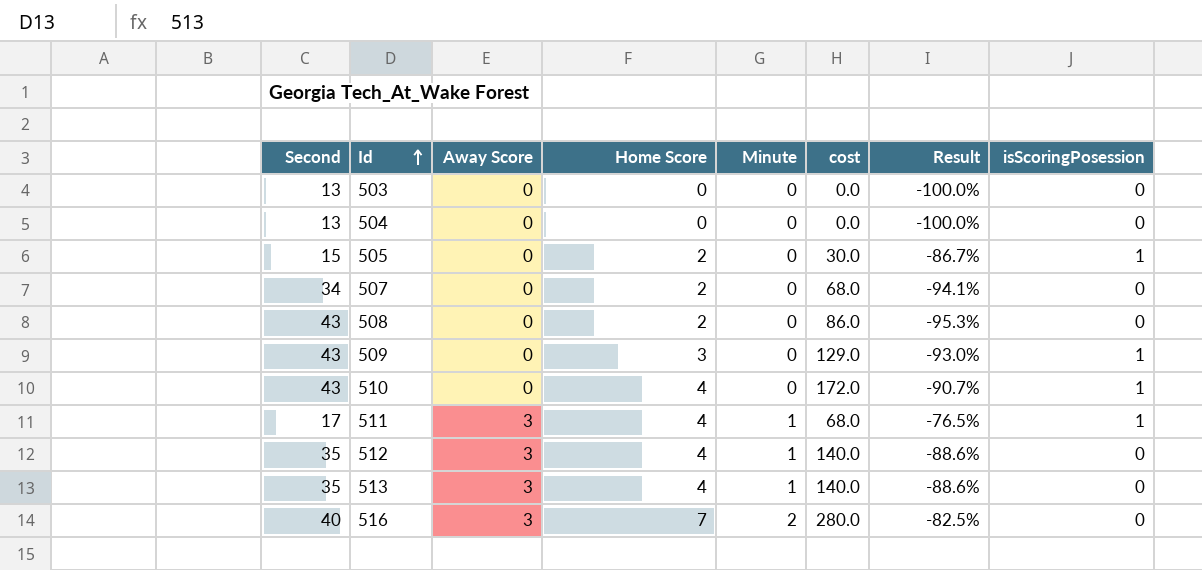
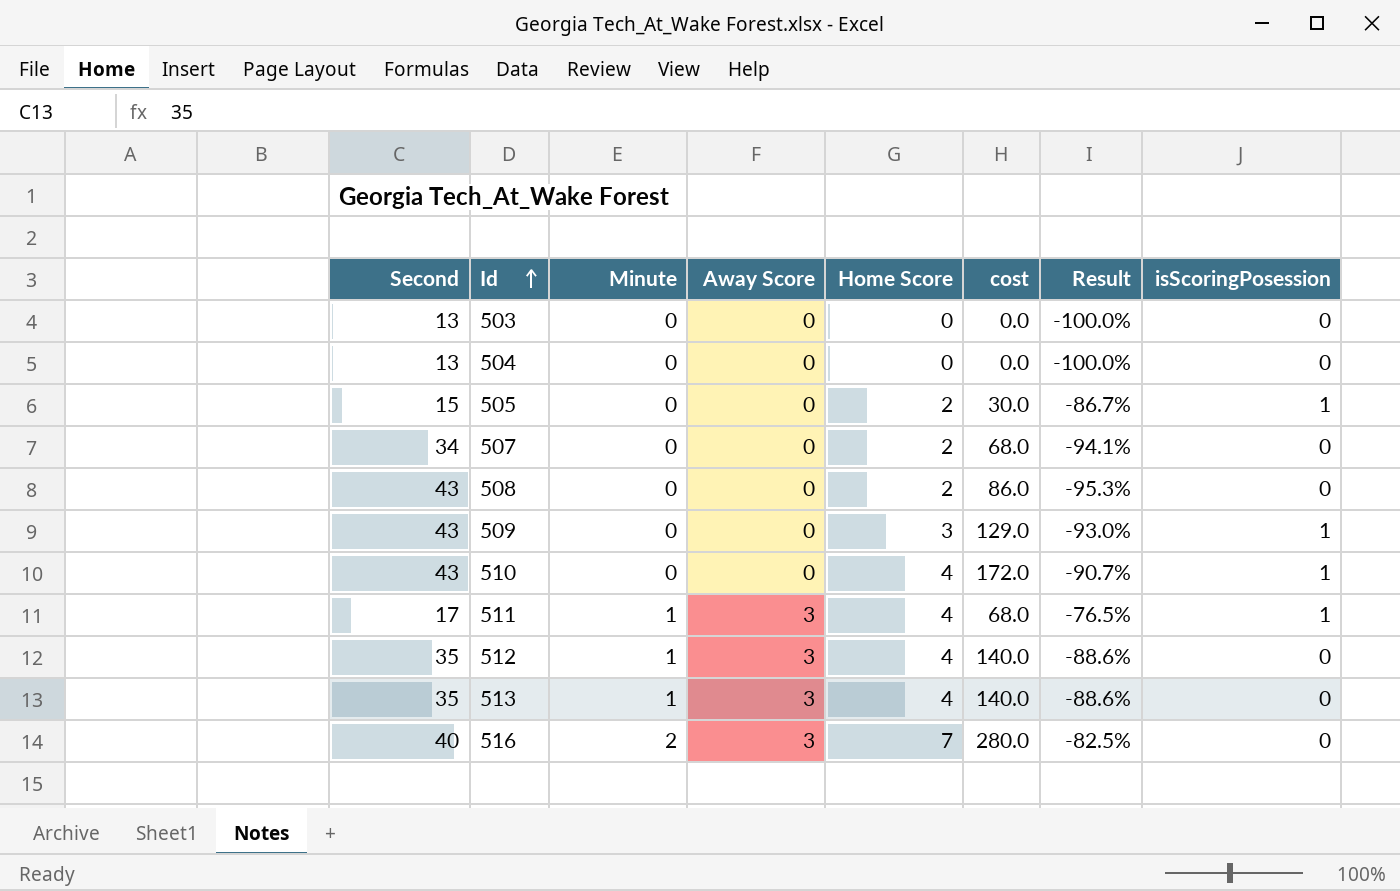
column Minute | position: 5 -> 3

